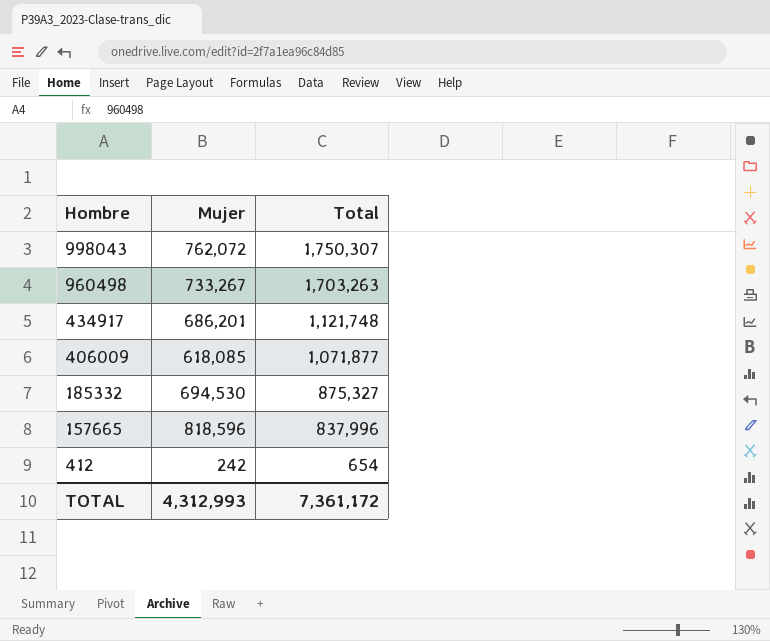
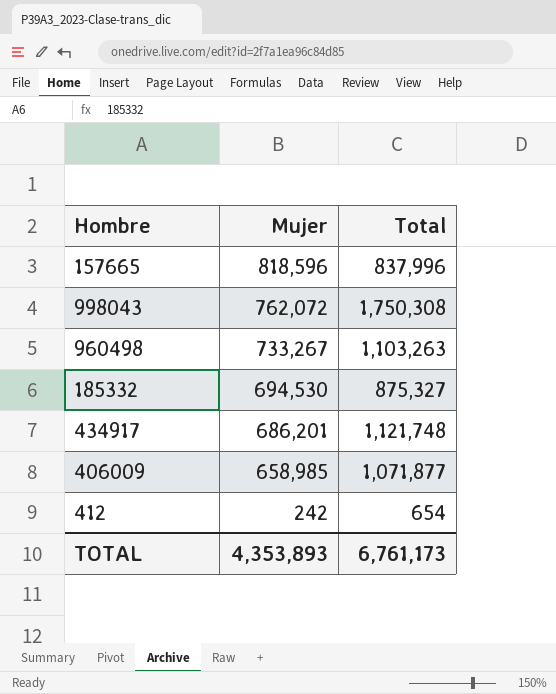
row order: Hombre descending -> Mujer descending
998043 | Total: 1,750,307 -> 1,750,308
960498 | Total: 1,703,263 -> 1,103,263
406009 | Mujer: 618,085 -> 658,985
TOTAL | Mujer: 4,312,993 -> 4,353,893
TOTAL | Total: 7,361,172 -> 6,761,173

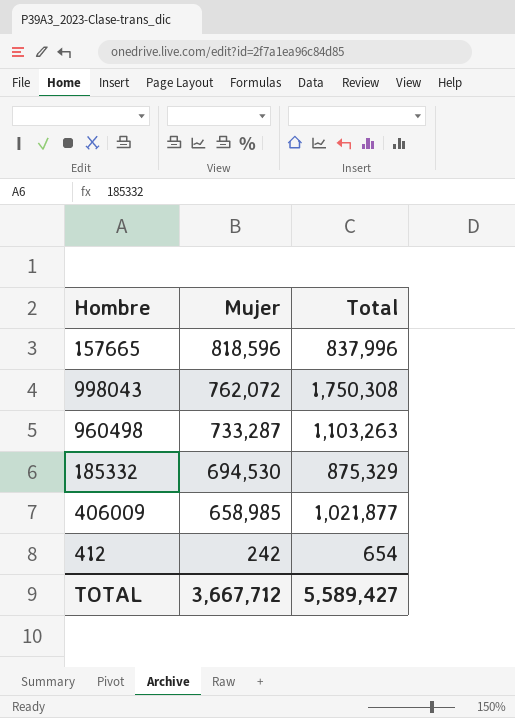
row 434917: 686,201 | 1,121,748 -> none
960498 | Mujer: 733,267 -> 733,287
185332 | Total: 875,327 -> 875,329
406009 | Total: 1,071,877 -> 1,021,877
TOTAL | Mujer: 4,353,893 -> 3,667,712
TOTAL | Total: 6,761,173 -> 5,589,427

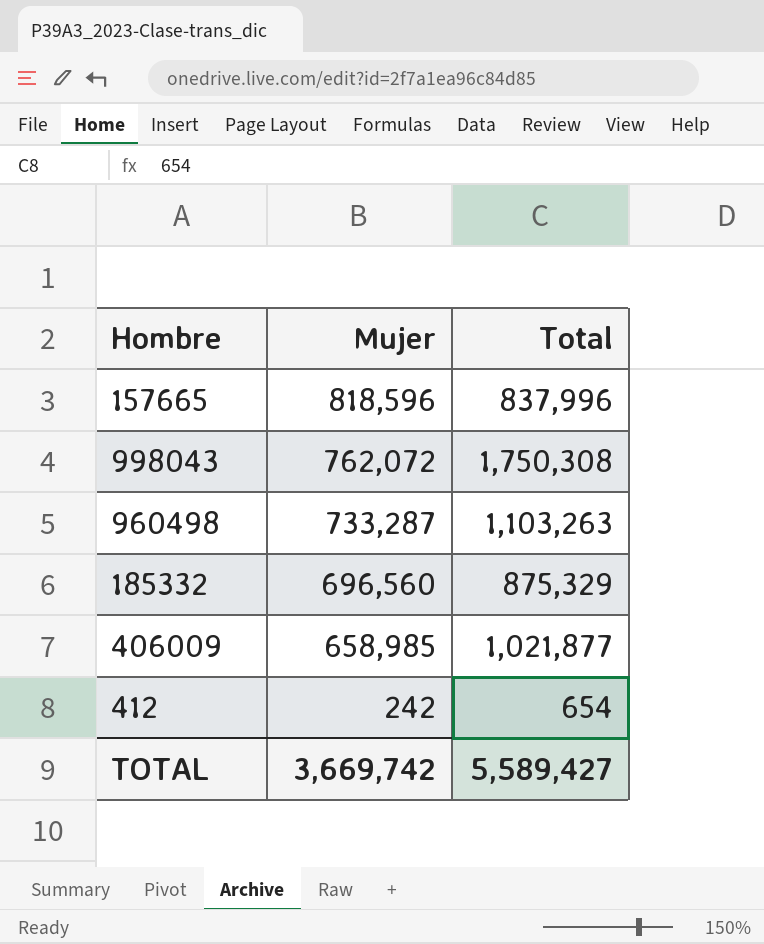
185332 | Mujer: 694,530 -> 696,560
TOTAL | Mujer: 3,667,712 -> 3,669,742

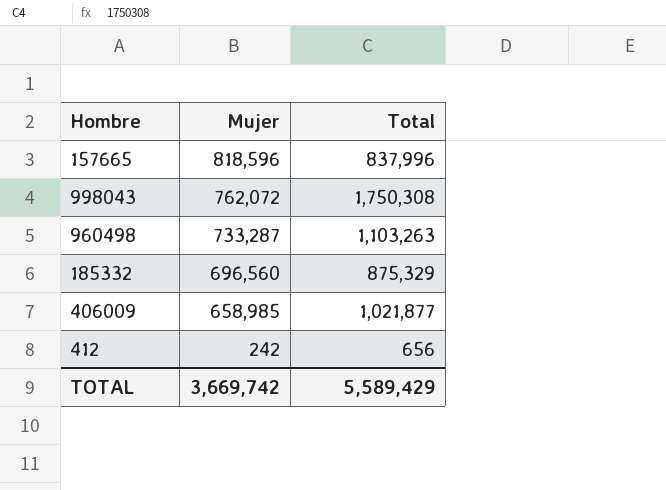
412 | Total: 654 -> 656
TOTAL | Total: 5,589,427 -> 5,589,429

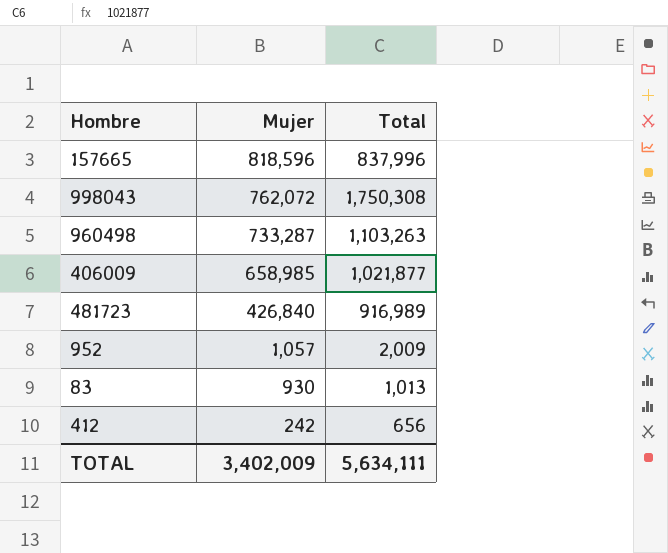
row 185332: 696,560 | 875,329 -> none
row 481723: none -> 426,840 | 916,989
row 952: none -> 1,057 | 2,009
row 83: none -> 930 | 1,013
TOTAL | Mujer: 3,669,742 -> 3,402,009
TOTAL | Total: 5,589,429 -> 5,634,111

